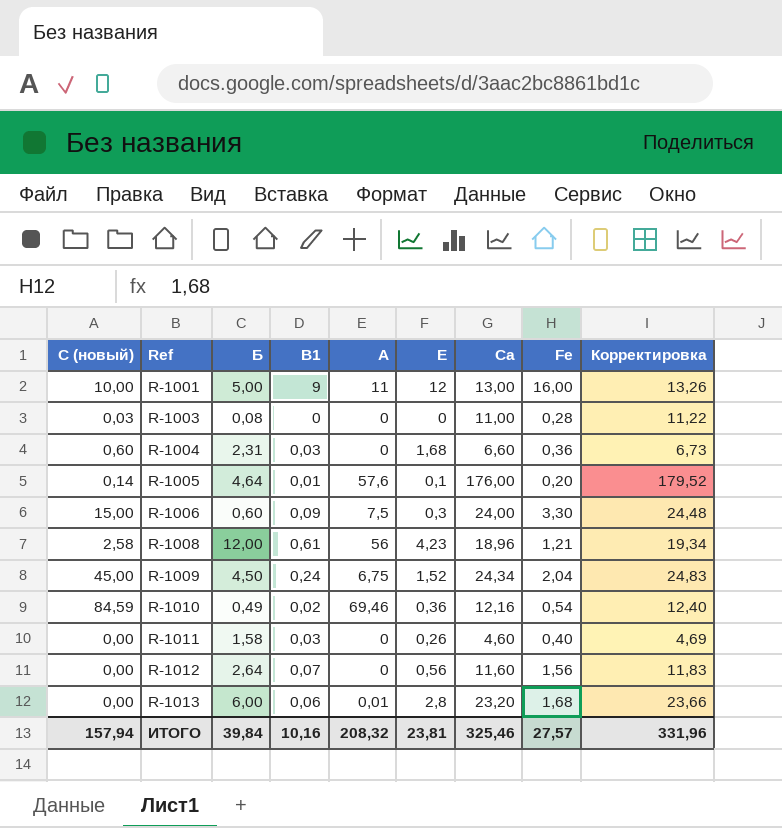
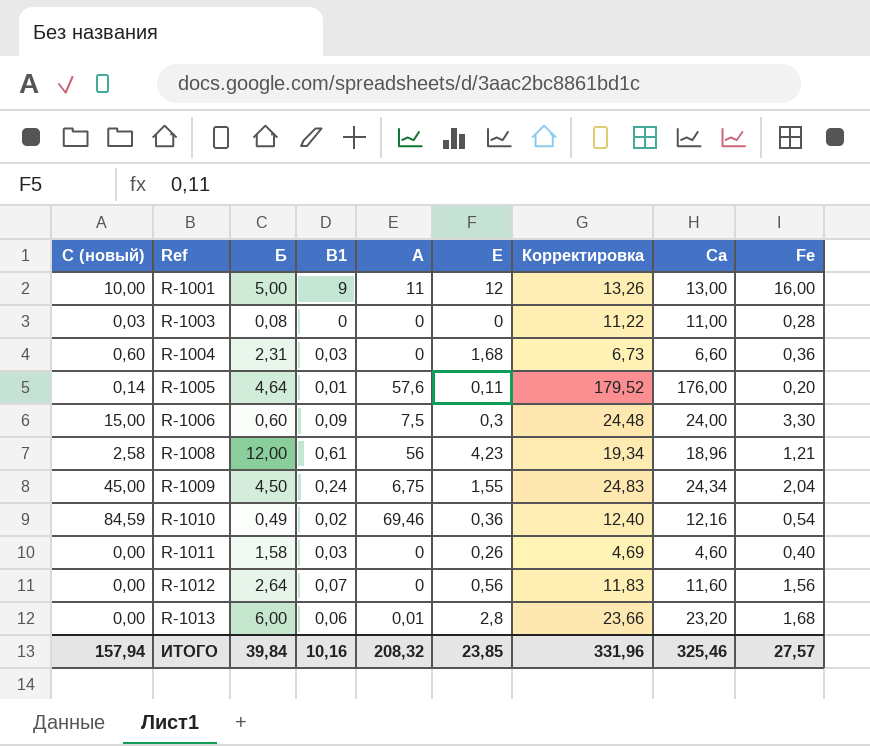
column Корректировка | position: 9 -> 7
R-1005 | Е: 0,1 -> 0,11
R-1009 | Е: 1,52 -> 1,55
ИТОГО | Е: 23,81 -> 23,85

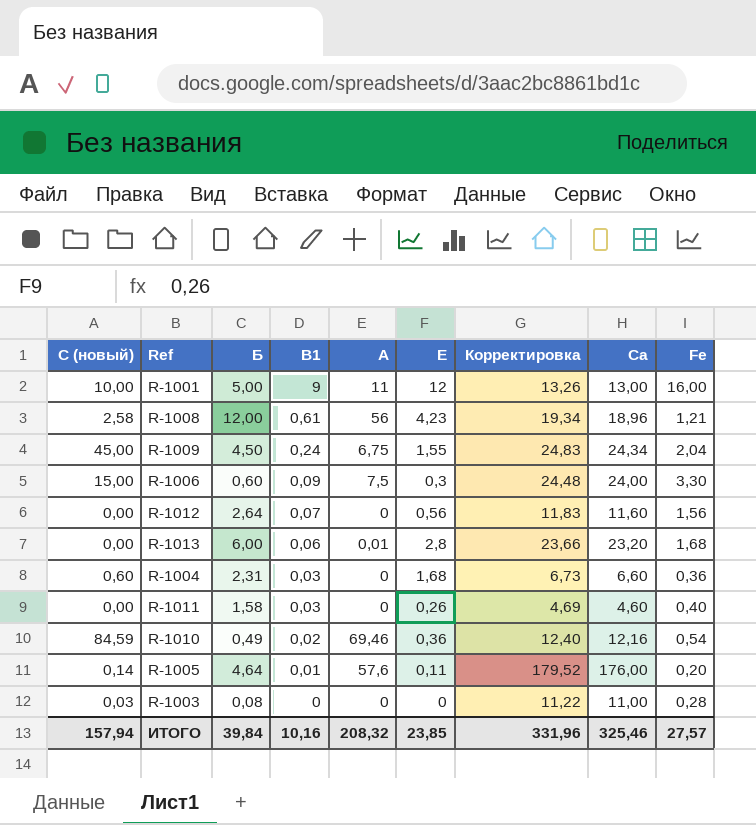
row order: Ref ascending -> В1 descending

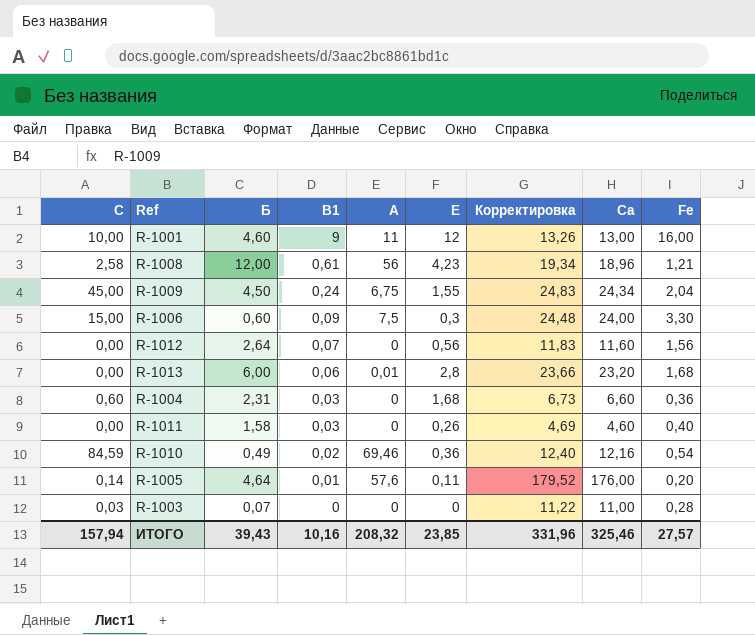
column name: С (новый) -> С
R-1001 | Б: 5,00 -> 4,60
R-1003 | Б: 0,08 -> 0,07
ИТОГО | Б: 39,84 -> 39,43

